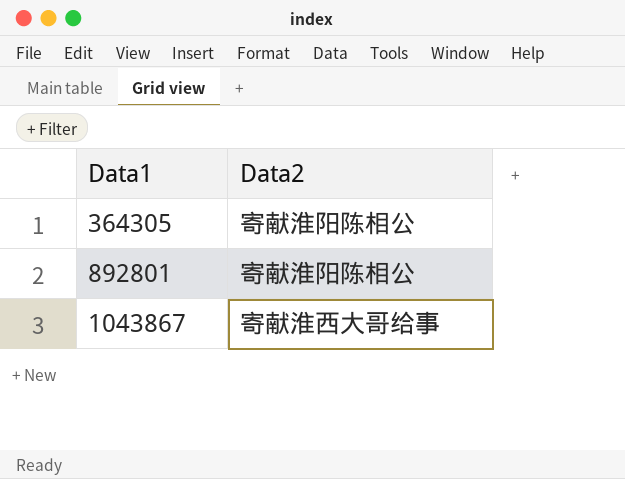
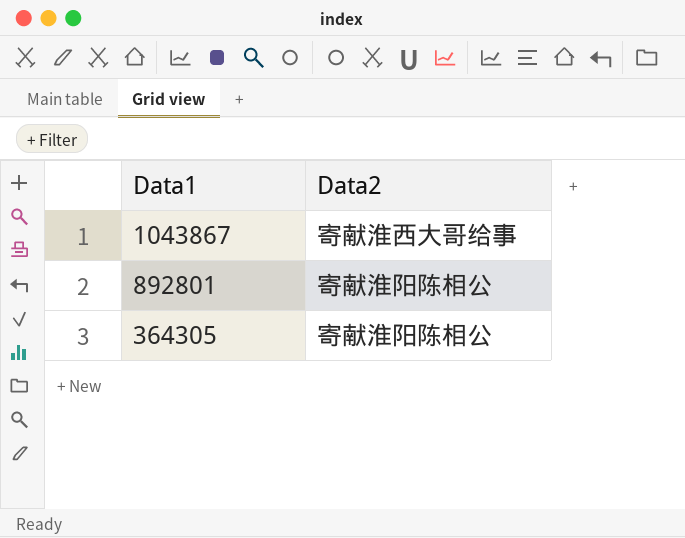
row order: Data1 ascending -> Data1 descending

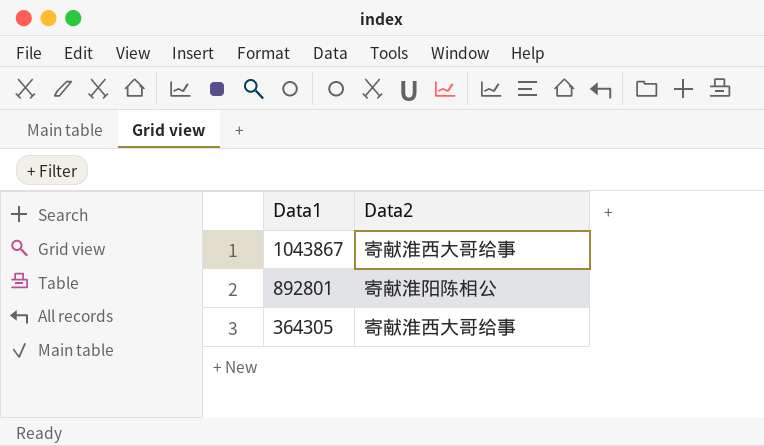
364305 | Data2: 寄献淮阳陈相公 -> 寄献淮西大哥给事

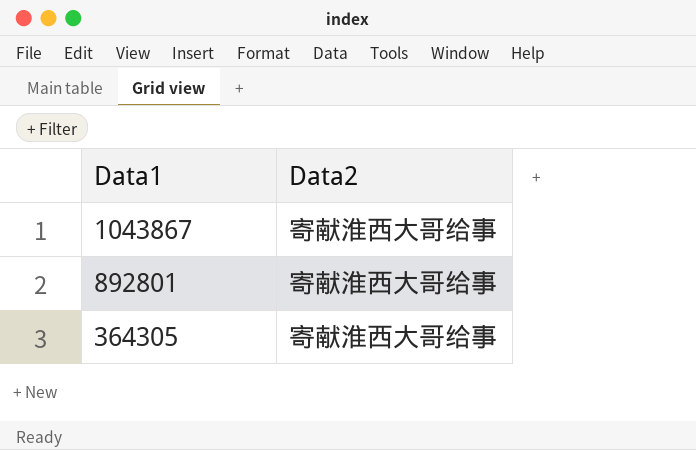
892801 | Data2: 寄献淮阳陈相公 -> 寄献淮西大哥给事

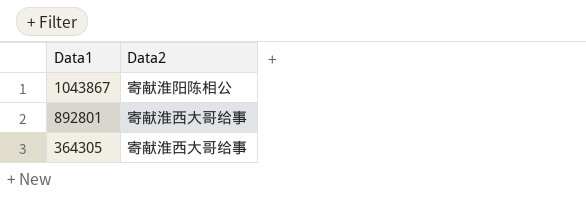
1043867 | Data2: 寄献淮西大哥给事 -> 寄献淮阳陈相公

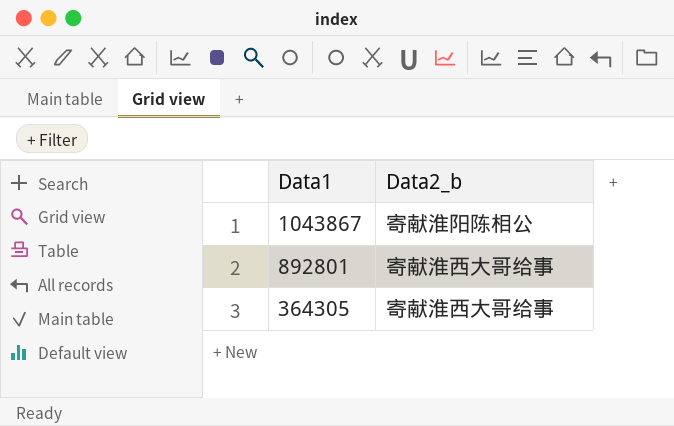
column name: Data2 -> Data2_b

